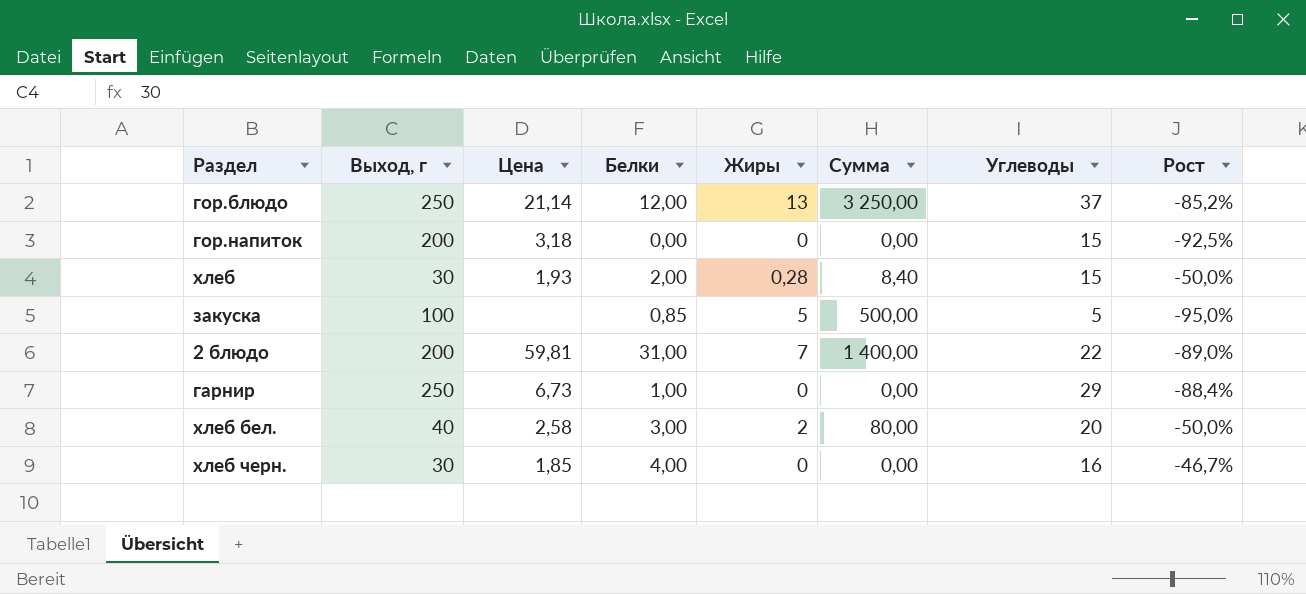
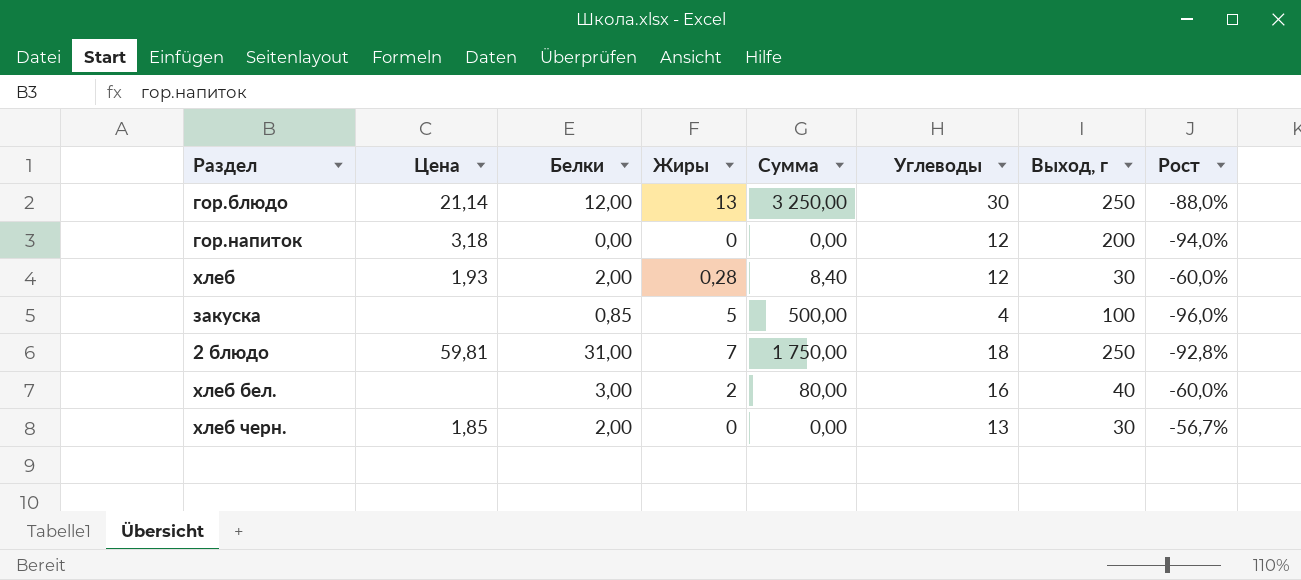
column Выход, г | position: 2 -> 7
row гарнир: 250 | 6,73 | 1,00 | 0 | 0,00 | 29 | -88,4% -> none
гор.блюдо | Углеводы: 37 -> 30
гор.блюдо | Рост: -85,2% -> -88,0%
гор.напиток | Углеводы: 15 -> 12
гор.напиток | Рост: -92,5% -> -94,0%
хлеб | Углеводы: 15 -> 12
хлеб | Рост: -50,0% -> -60,0%
закуска | Углеводы: 5 -> 4
закуска | Рост: -95,0% -> -96,0%
2 блюдо | Сумма: 1 400,00 -> 1 750,00
2 блюдо | Углеводы: 22 -> 18
2 блюдо | Выход, г: 200 -> 250
2 блюдо | Рост: -89,0% -> -92,8%
хлеб бел. | Цена: 2,58 -> none
хлеб бел. | Углеводы: 20 -> 16
хлеб бел. | Рост: -50,0% -> -60,0%
хлеб черн. | Белки: 4,00 -> 2,00
хлеб черн. | Углеводы: 16 -> 13
хлеб черн. | Рост: -46,7% -> -56,7%

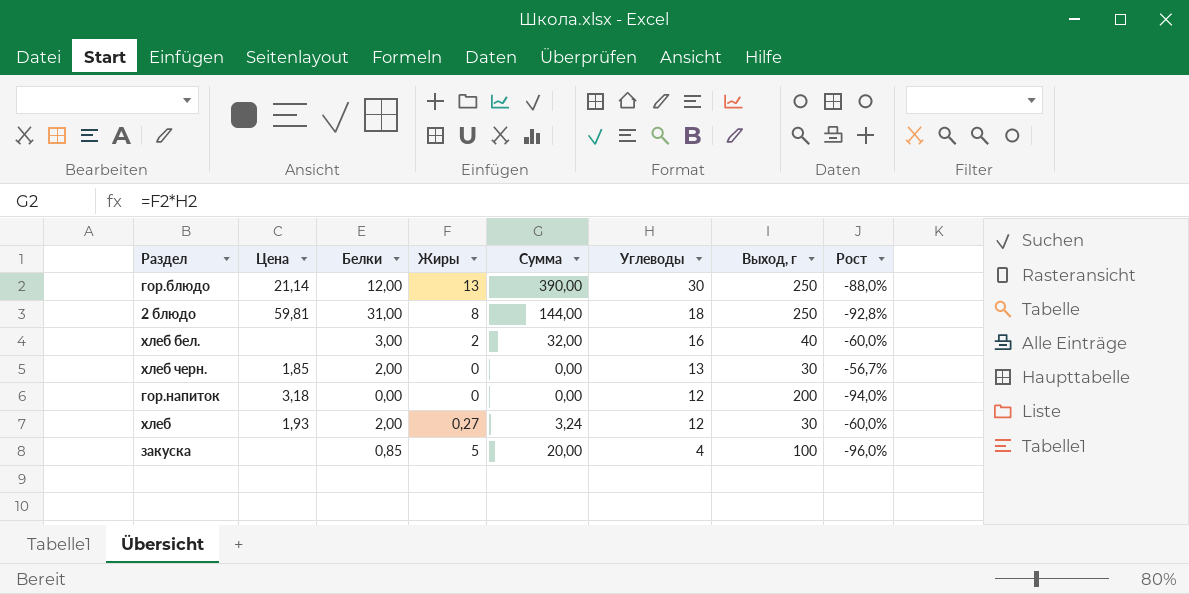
row order: none -> Углеводы descending
column Сумма | formula: [Жиры] * [Выход, г] -> [Жиры] * [Углеводы]
2 блюдо | Жиры: 7 -> 8
хлеб | Жиры: 0,28 -> 0,27

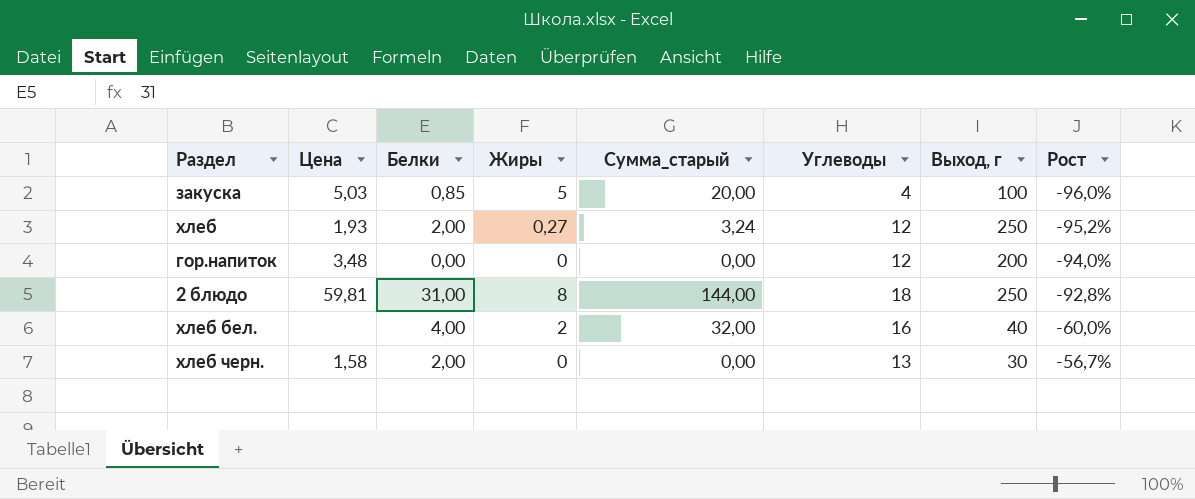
row order: Углеводы descending -> Рост ascending
column name: Сумма -> Сумма_старый
row гор.блюдо: 21,14 | 12,00 | 13 | 390,00 | 30 | 250 | -88,0% -> none
закуска | Цена: none -> 5,03
хлеб | Выход, г: 30 -> 250
хлеб | Рост: -60,0% -> -95,2%
гор.напиток | Цена: 3,18 -> 3,48
хлеб бел. | Белки: 3,00 -> 4,00
хлеб черн. | Цена: 1,85 -> 1,58

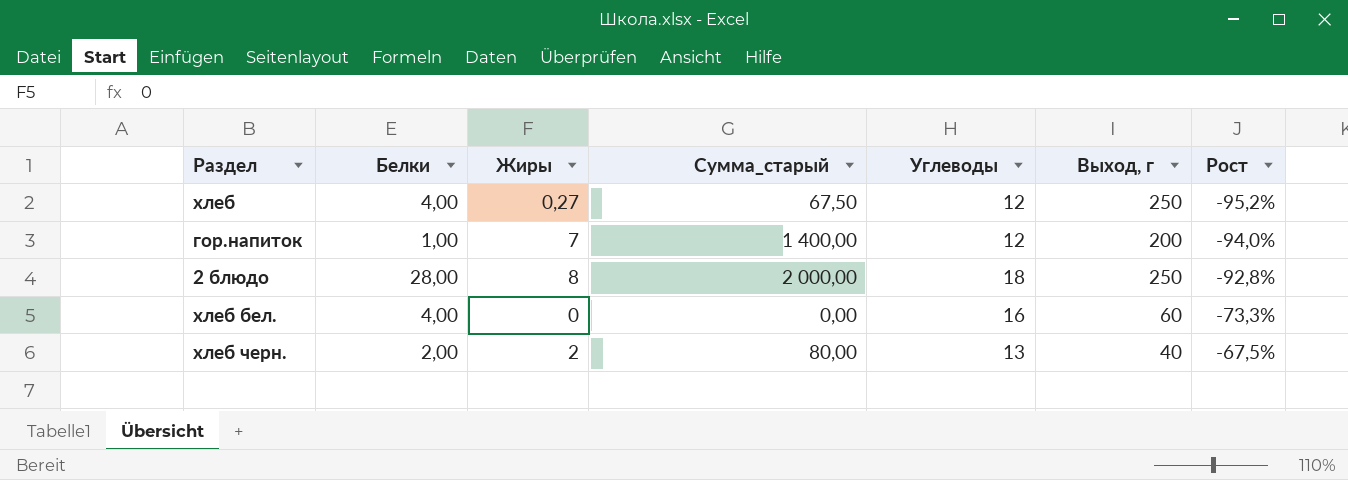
column Цена | position: 2 -> none
column Сумма_старый | formula: [Жиры] * [Углеводы] -> [Жиры] * [Выход, г]
row закуска: 5,03 | 0,85 | 5 | 20,00 | 4 | 100 | -96,0% -> none
хлеб | Белки: 2,00 -> 4,00
гор.напиток | Белки: 0,00 -> 1,00
гор.напиток | Жиры: 0 -> 7
2 блюдо | Белки: 31,00 -> 28,00
хлеб бел. | Жиры: 2 -> 0
хлеб бел. | Выход, г: 40 -> 60
хлеб бел. | Рост: -60,0% -> -73,3%
хлеб черн. | Жиры: 0 -> 2
хлеб черн. | Выход, г: 30 -> 40
хлеб черн. | Рост: -56,7% -> -67,5%

